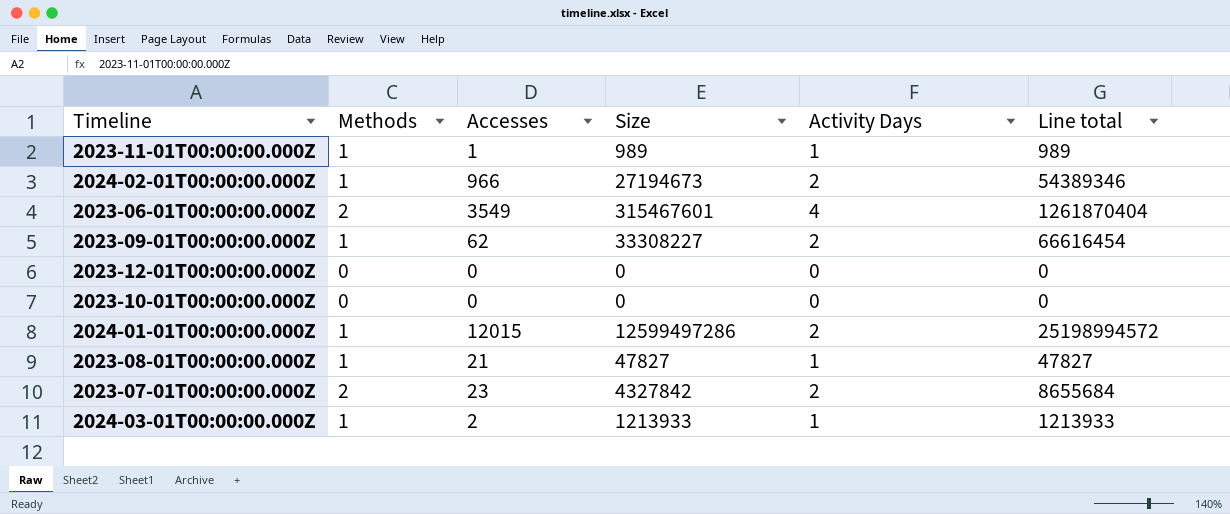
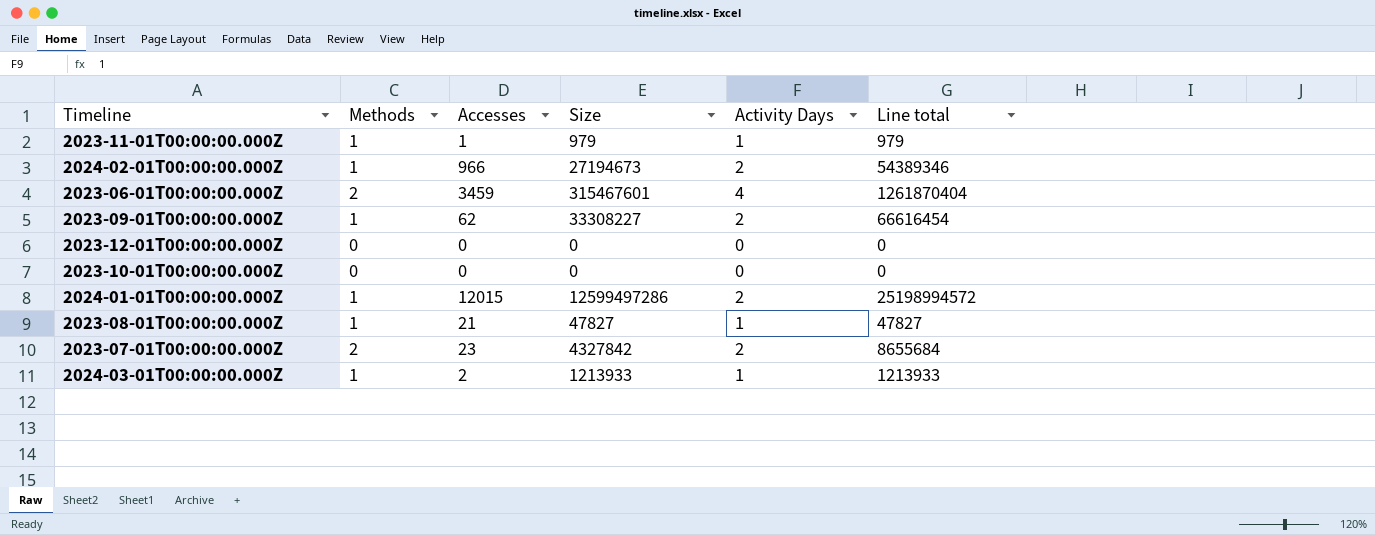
2023-11-01T00:00:00.000Z | Size: 989 -> 979
2023-11-01T00:00:00.000Z | Line total: 989 -> 979
2023-06-01T00:00:00.000Z | Accesses: 3549 -> 3459

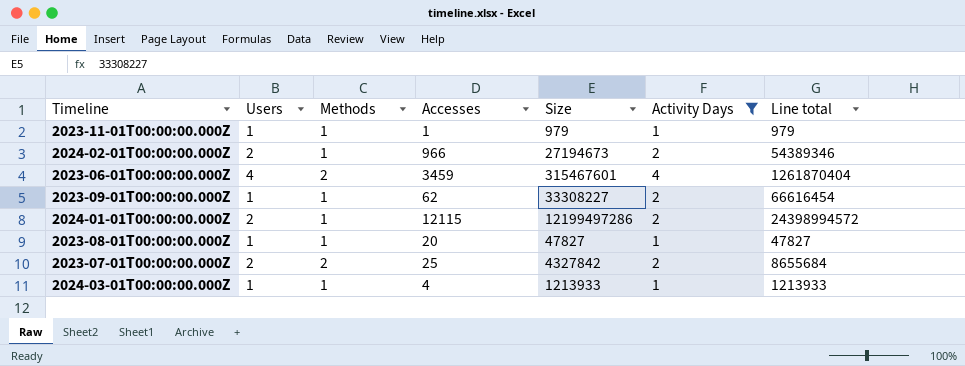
filter: none -> Activity Days != 0
column Users | position: none -> 2
2024-01-01T00:00:00.000Z | Accesses: 12015 -> 12115
2024-01-01T00:00:00.000Z | Size: 12599497286 -> 12199497286
2024-01-01T00:00:00.000Z | Line total: 25198994572 -> 24398994572
2023-08-01T00:00:00.000Z | Accesses: 21 -> 20
2023-07-01T00:00:00.000Z | Accesses: 23 -> 25
2024-03-01T00:00:00.000Z | Accesses: 2 -> 4

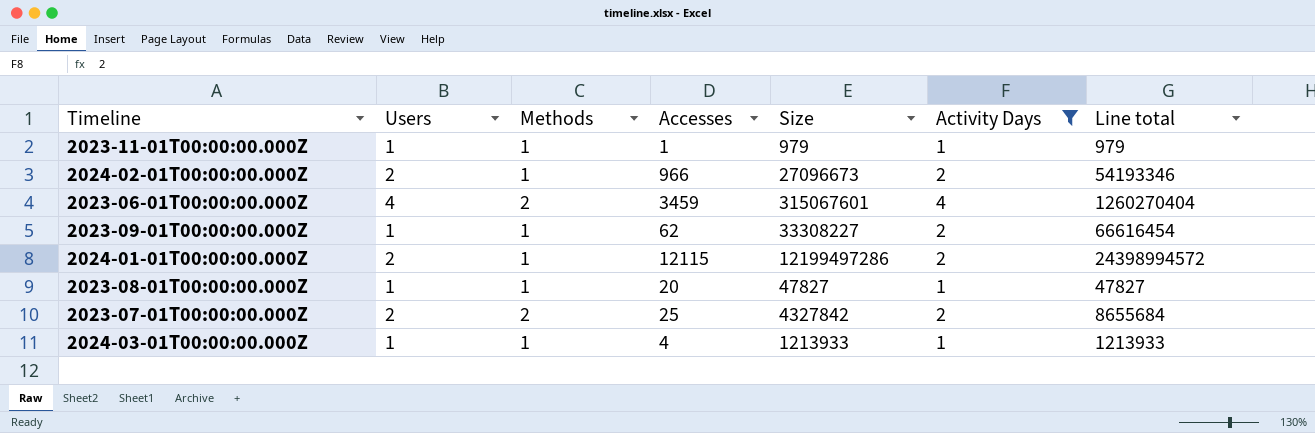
2024-02-01T00:00:00.000Z | Size: 27194673 -> 27096673
2024-02-01T00:00:00.000Z | Line total: 54389346 -> 54193346
2023-06-01T00:00:00.000Z | Size: 315467601 -> 315067601
2023-06-01T00:00:00.000Z | Line total: 1261870404 -> 1260270404

